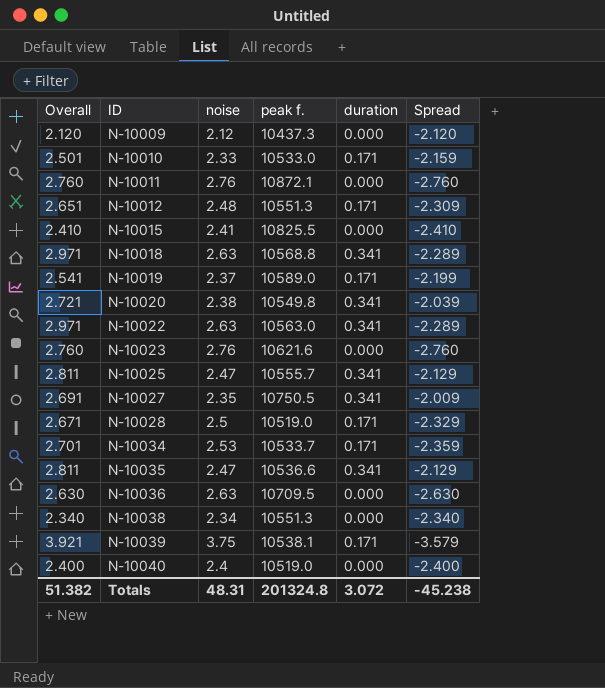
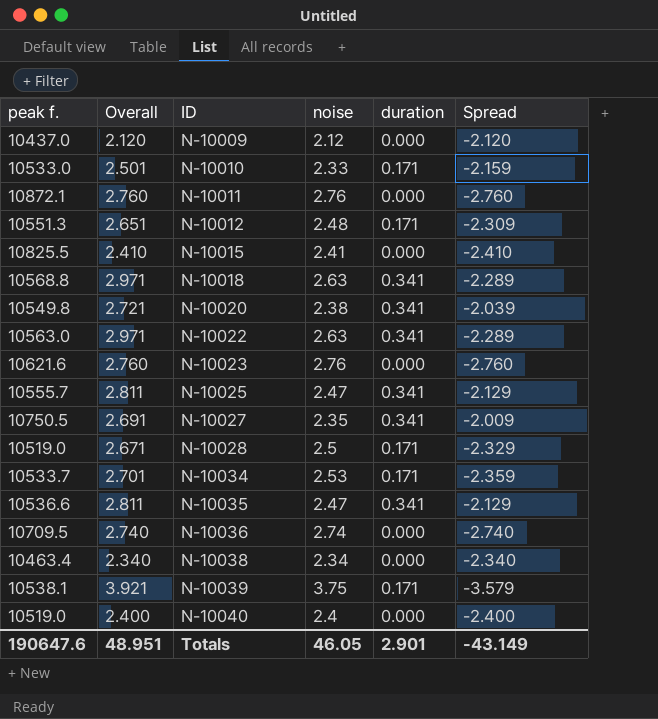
column peak f. | position: 4 -> 1
row N-10019: 2.541 | 2.37 | 10589.0 | 0.171 | -2.199 -> none
N-10009 | peak f.: 10437.3 -> 10437.0
N-10036 | Overall: 2.630 -> 2.740
N-10036 | noise: 2.63 -> 2.74
N-10036 | Spread: -2.630 -> -2.740
N-10038 | peak f.: 10551.3 -> 10463.4
Totals | peak f.: 201324.8 -> 190647.6
Totals | Overall: 51.382 -> 48.951
Totals | noise: 48.31 -> 46.05
Totals | duration: 3.072 -> 2.901
Totals | Spread: -45.238 -> -43.149

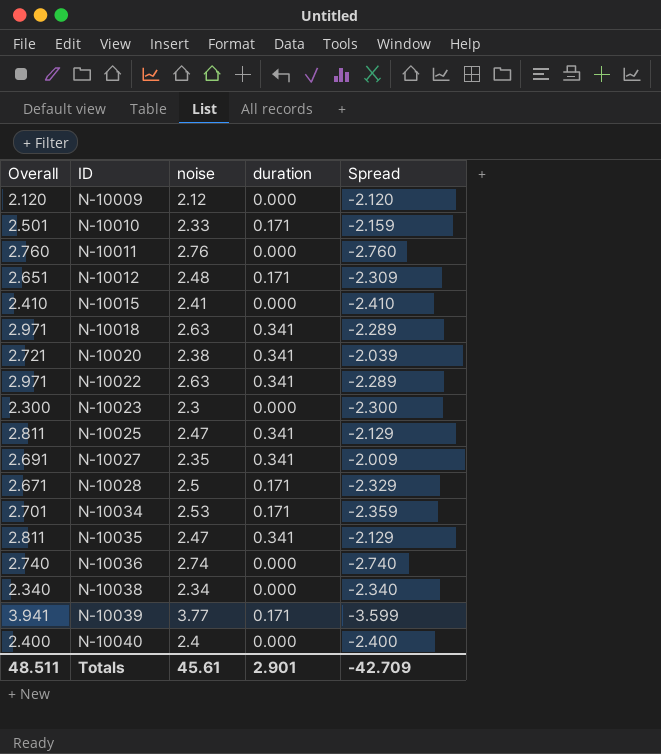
column peak f. | position: 1 -> none
N-10023 | Overall: 2.760 -> 2.300
N-10023 | noise: 2.76 -> 2.3
N-10023 | Spread: -2.760 -> -2.300
N-10039 | Overall: 3.921 -> 3.941
N-10039 | noise: 3.75 -> 3.77
N-10039 | Spread: -3.579 -> -3.599
Totals | Overall: 48.951 -> 48.511
Totals | noise: 46.05 -> 45.61
Totals | Spread: -43.149 -> -42.709

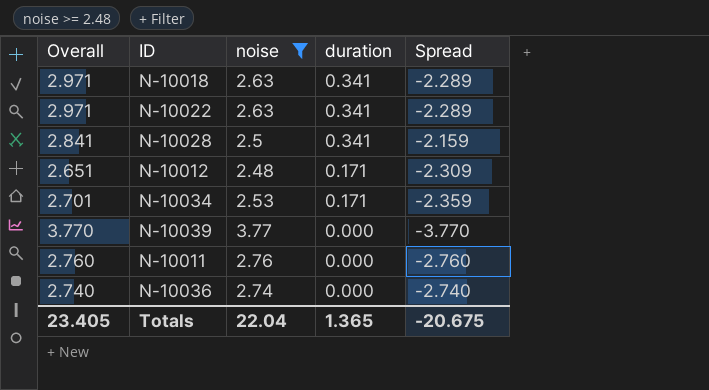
filter: none -> noise >= 2.48
row order: ID ascending -> duration descending
N-10028 | Overall: 2.671 -> 2.841
N-10028 | duration: 0.171 -> 0.341
N-10028 | Spread: -2.329 -> -2.159
N-10039 | Overall: 3.941 -> 3.770
N-10039 | duration: 0.171 -> 0.000
N-10039 | Spread: -3.599 -> -3.770
Totals | Overall: 48.511 -> 23.405
Totals | noise: 45.61 -> 22.04
Totals | duration: 2.901 -> 1.365
Totals | Spread: -42.709 -> -20.675

